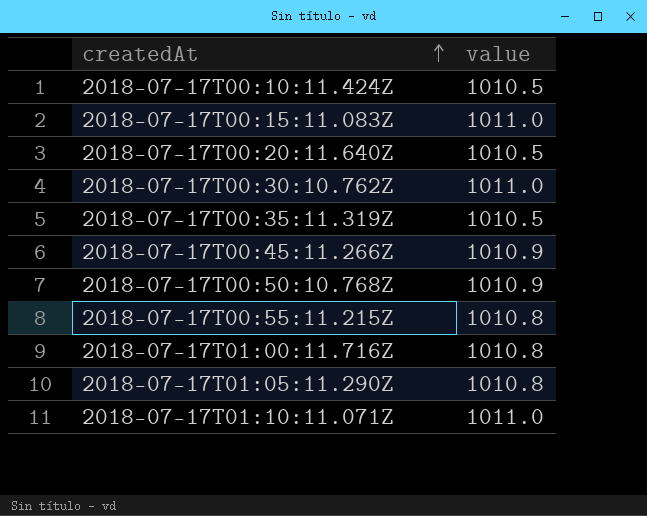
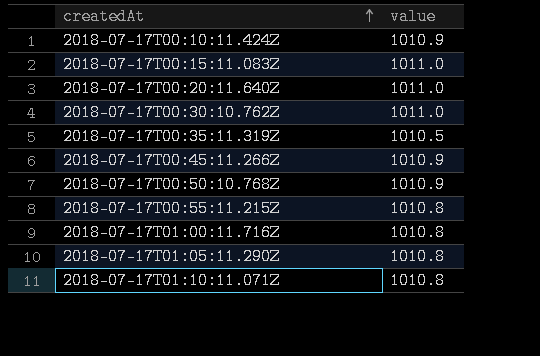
2018-07-17T00:10:11.424Z | value: 1010.5 -> 1010.9
2018-07-17T00:20:11.640Z | value: 1010.5 -> 1011.0
2018-07-17T01:10:11.071Z | value: 1011.0 -> 1010.8

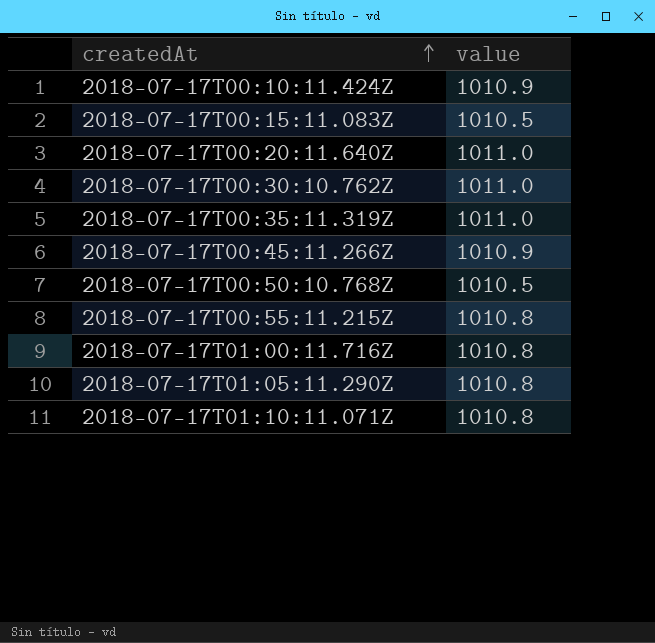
2018-07-17T00:15:11.083Z | value: 1011.0 -> 1010.5
2018-07-17T00:35:11.319Z | value: 1010.5 -> 1011.0
2018-07-17T00:50:10.768Z | value: 1010.9 -> 1010.5

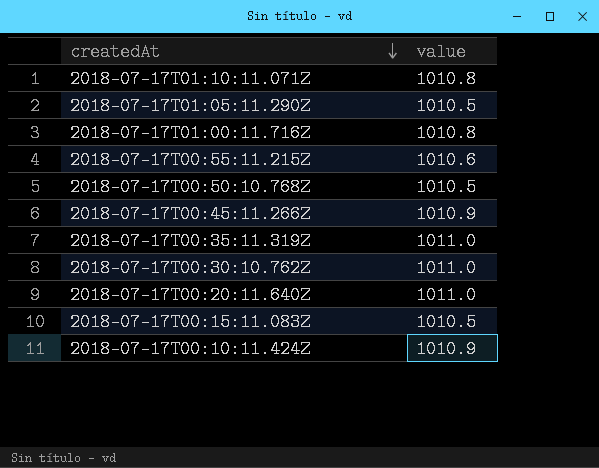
row order: createdAt ascending -> createdAt descending
2018-07-17T01:05:11.290Z | value: 1010.8 -> 1010.5
2018-07-17T00:55:11.215Z | value: 1010.8 -> 1010.6

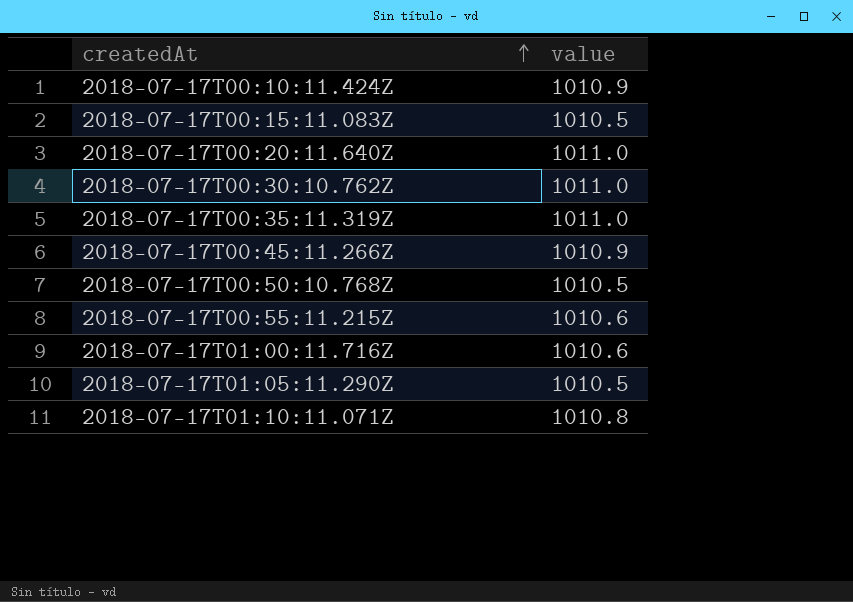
row order: createdAt descending -> createdAt ascending
2018-07-17T01:00:11.716Z | value: 1010.8 -> 1010.6

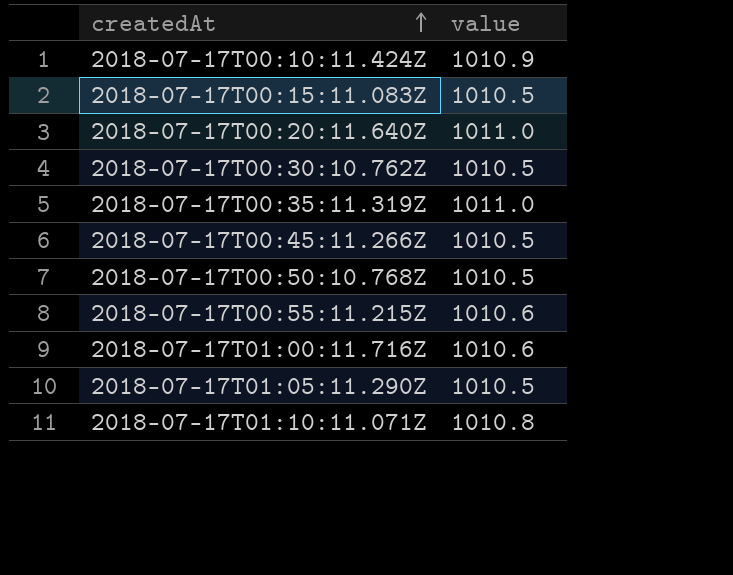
2018-07-17T00:30:10.762Z | value: 1011.0 -> 1010.5
2018-07-17T00:45:11.266Z | value: 1010.9 -> 1010.5

